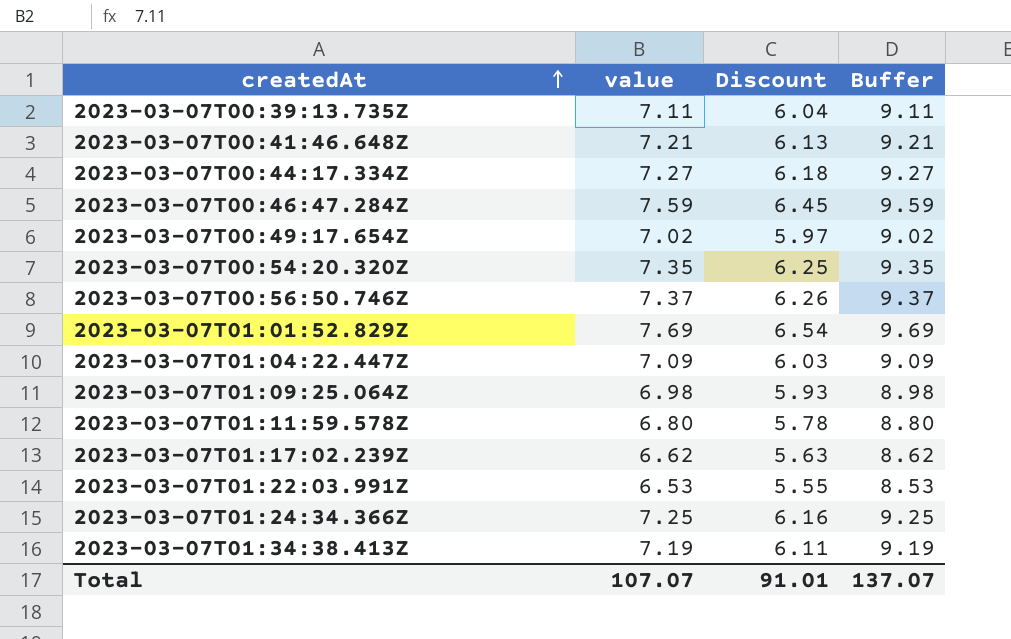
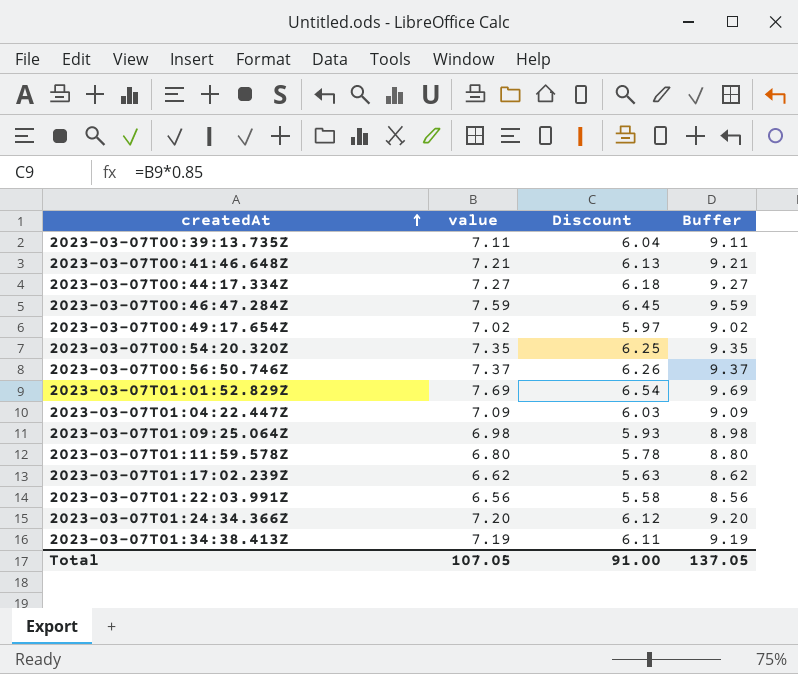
2023-03-07T01:22:03.991Z | value: 6.53 -> 6.56
2023-03-07T01:22:03.991Z | Discount: 5.55 -> 5.58
2023-03-07T01:22:03.991Z | Buffer: 8.53 -> 8.56
2023-03-07T01:24:34.366Z | value: 7.25 -> 7.20
2023-03-07T01:24:34.366Z | Discount: 6.16 -> 6.12
2023-03-07T01:24:34.366Z | Buffer: 9.25 -> 9.20
Total | value: 107.07 -> 107.05
Total | Discount: 91.01 -> 91.00
Total | Buffer: 137.07 -> 137.05

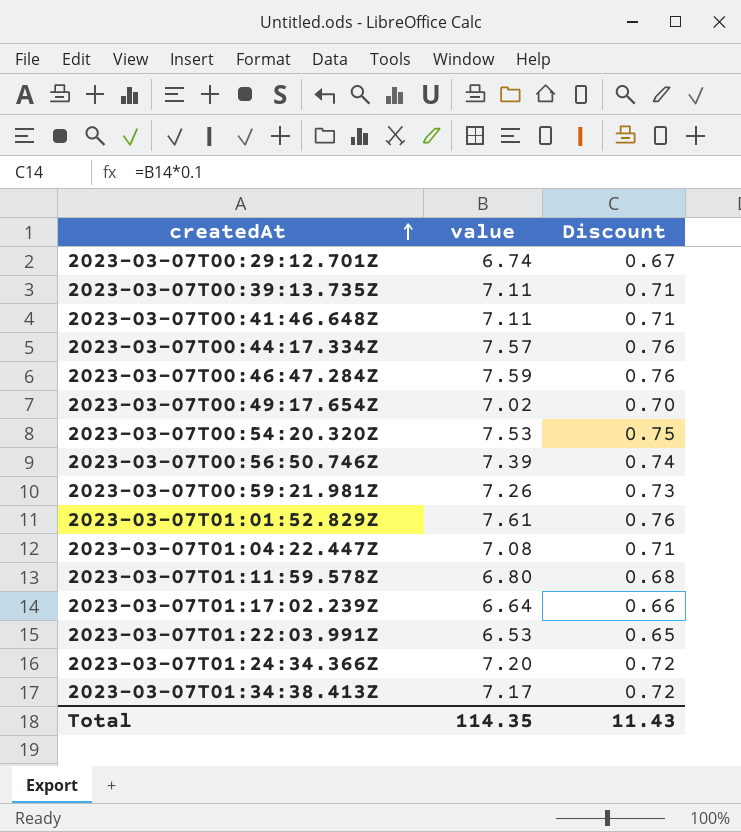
column Buffer | formula: [value] + 2 -> none
column Discount | formula: [value] * 0.85 -> [value] * 0.1
row 2023-03-07T01:09:25.064Z: 6.98 | 5.93 | 8.98 -> none
row 2023-03-07T00:29:12.701Z: none -> 6.74 | 0.67
2023-03-07T00:41:46.648Z | value: 7.21 -> 7.11
2023-03-07T00:44:17.334Z | value: 7.27 -> 7.57
2023-03-07T00:54:20.320Z | value: 7.35 -> 7.53
2023-03-07T00:56:50.746Z | value: 7.37 -> 7.39
row 2023-03-07T00:59:21.981Z: none -> 7.26 | 0.73
2023-03-07T01:01:52.829Z | value: 7.69 -> 7.61
2023-03-07T01:04:22.447Z | value: 7.09 -> 7.08
2023-03-07T01:17:02.239Z | value: 6.62 -> 6.64
2023-03-07T01:22:03.991Z | value: 6.56 -> 6.53
2023-03-07T01:34:38.413Z | value: 7.19 -> 7.17
Total | value: 107.05 -> 114.35
Total | Discount: 91.00 -> 11.43

